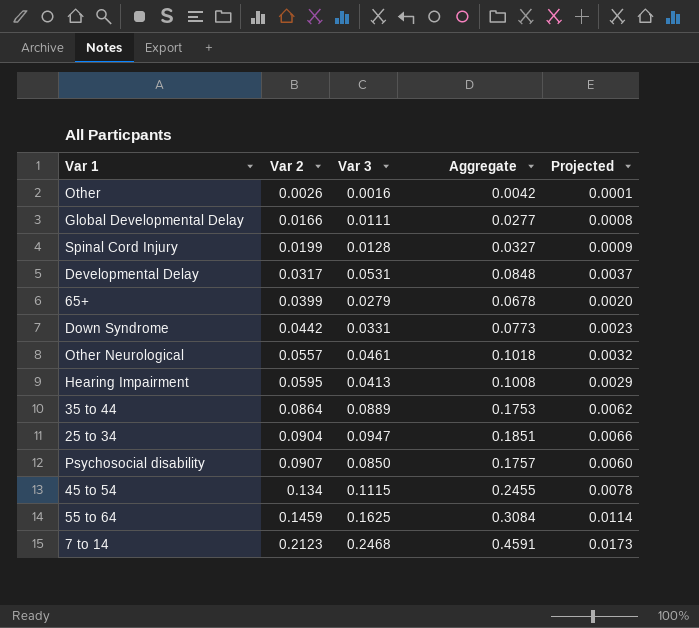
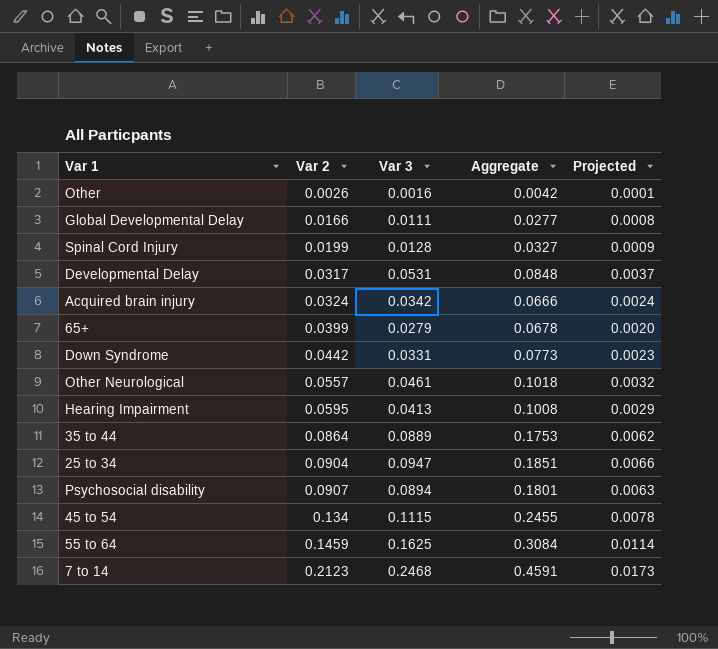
row Acquired brain injury: none -> 0.0324 | 0.0342 | 0.0666 | 0.0024
Psychosocial disability | Var 3: 0.0850 -> 0.0894
Psychosocial disability | Aggregate: 0.1757 -> 0.1801
Psychosocial disability | Projected: 0.0060 -> 0.0063

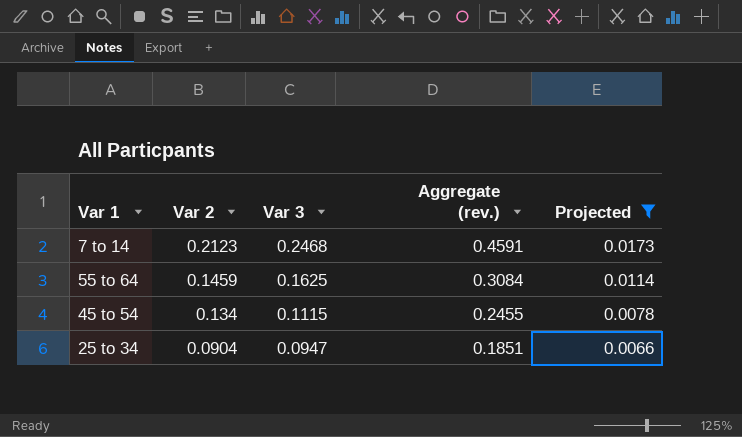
filter: none -> Projected >= 0.0066
row order: Var 2 ascending -> Var 2 descending
column name: Aggregate -> Aggregate (rev.)

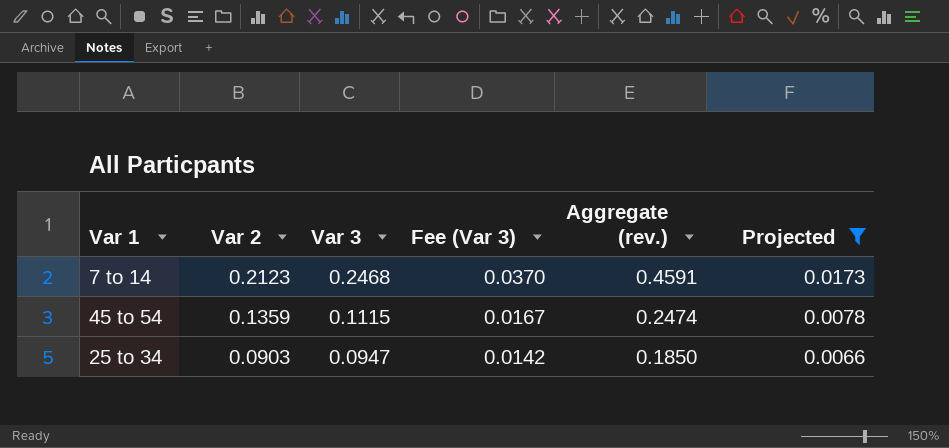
column Fee (Var 3) | formula: none -> [Var 3] * 0.15
row 55 to 64: 0.1459 | 0.1625 | 0.3084 | 0.0114 -> none
45 to 54 | Var 2: 0.134 -> 0.1359
45 to 54 | Aggregate (rev.): 0.2455 -> 0.2474
25 to 34 | Var 2: 0.0904 -> 0.0903
25 to 34 | Aggregate (rev.): 0.1851 -> 0.1850

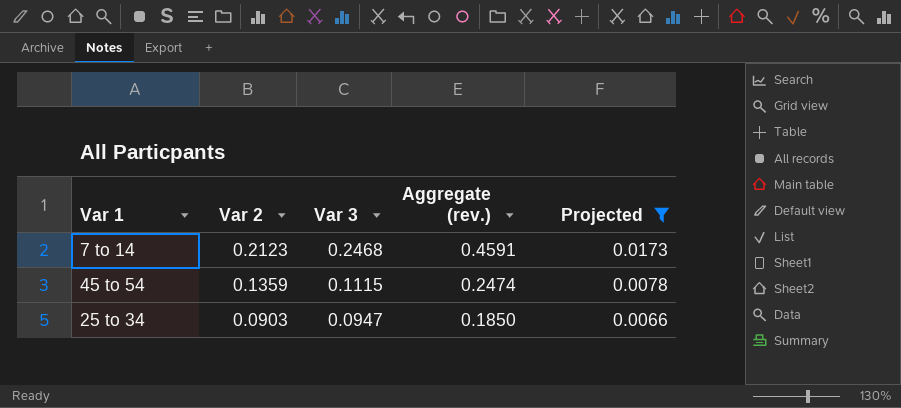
column Fee (Var 3) | formula: [Var 3] * 0.15 -> none

